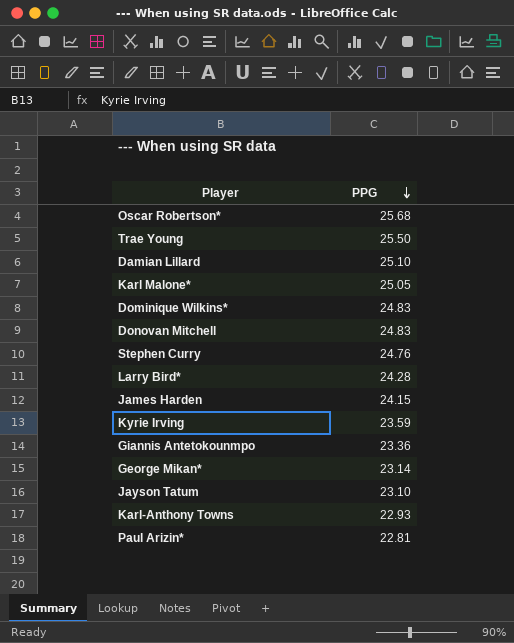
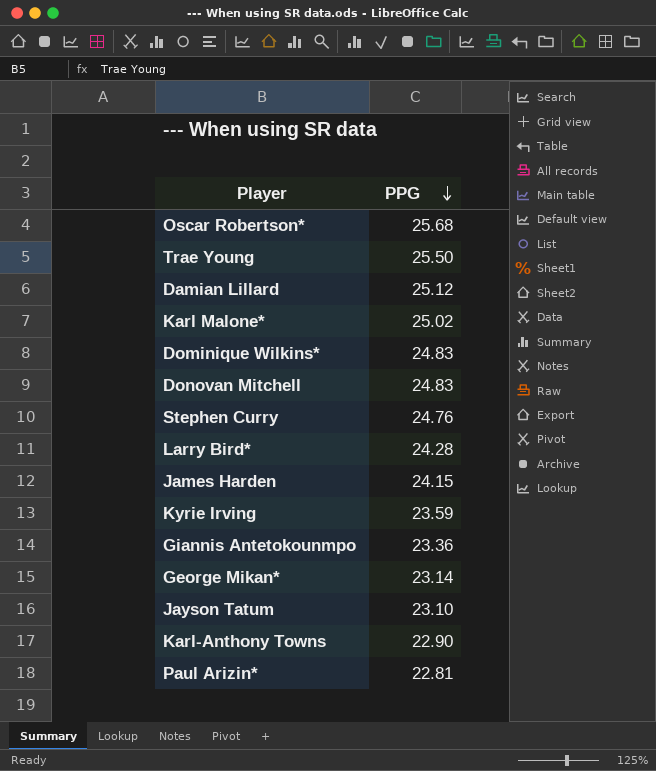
Damian Lillard | PPG: 25.10 -> 25.12
Karl Malone* | PPG: 25.05 -> 25.02
Karl-Anthony Towns | PPG: 22.93 -> 22.90

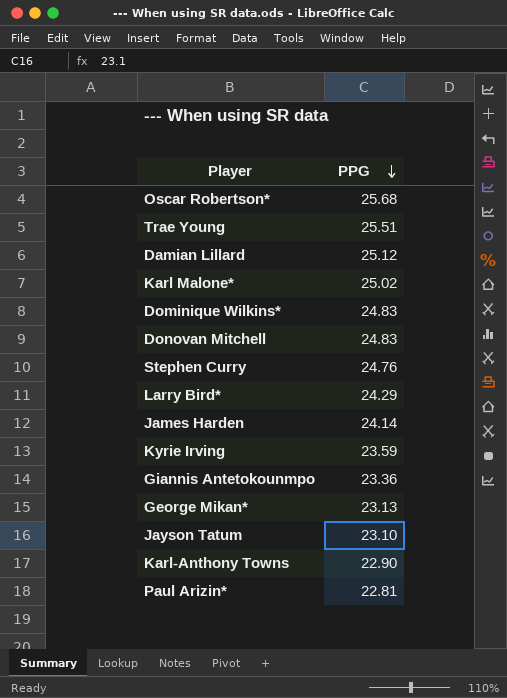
Trae Young | PPG: 25.50 -> 25.51
Larry Bird* | PPG: 24.28 -> 24.29
James Harden | PPG: 24.15 -> 24.14
George Mikan* | PPG: 23.14 -> 23.13

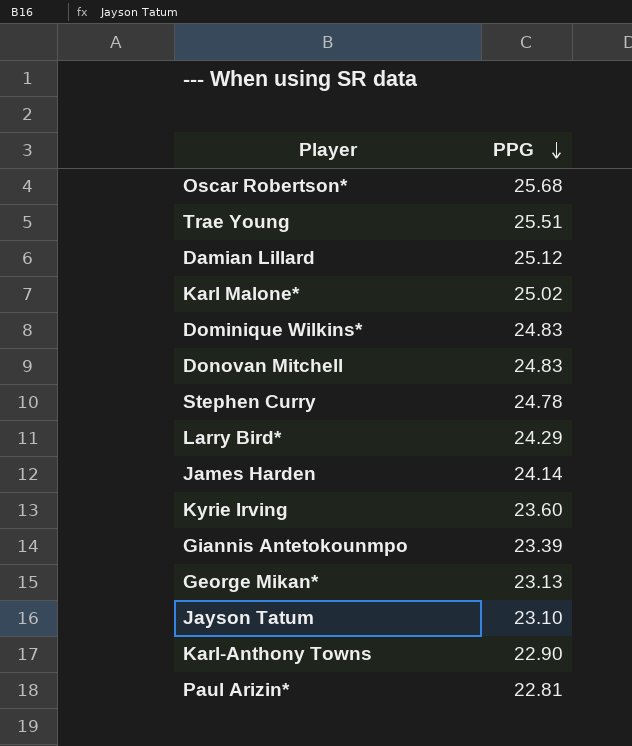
Stephen Curry | PPG: 24.76 -> 24.78
Kyrie Irving | PPG: 23.59 -> 23.60
Giannis Antetokounmpo | PPG: 23.36 -> 23.39

